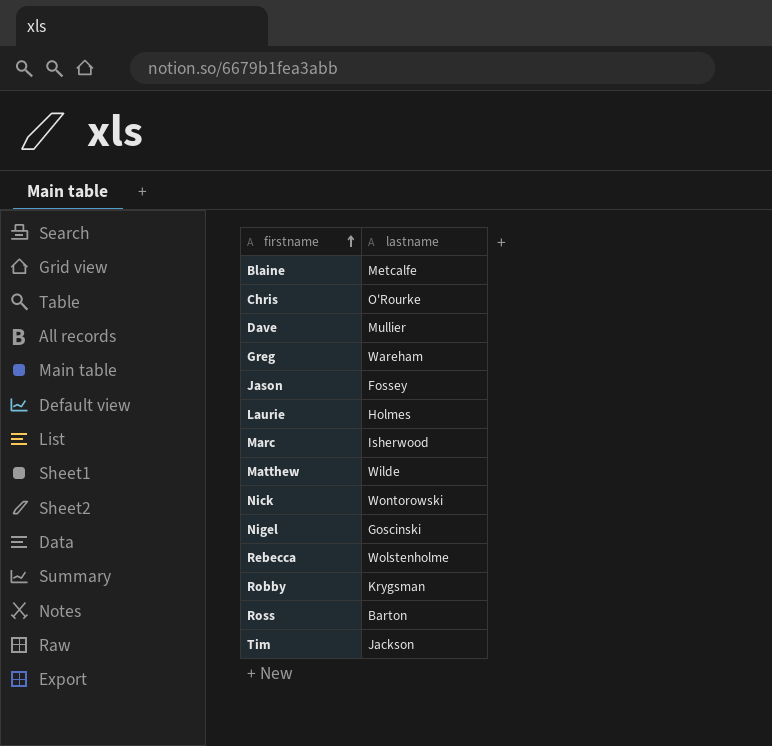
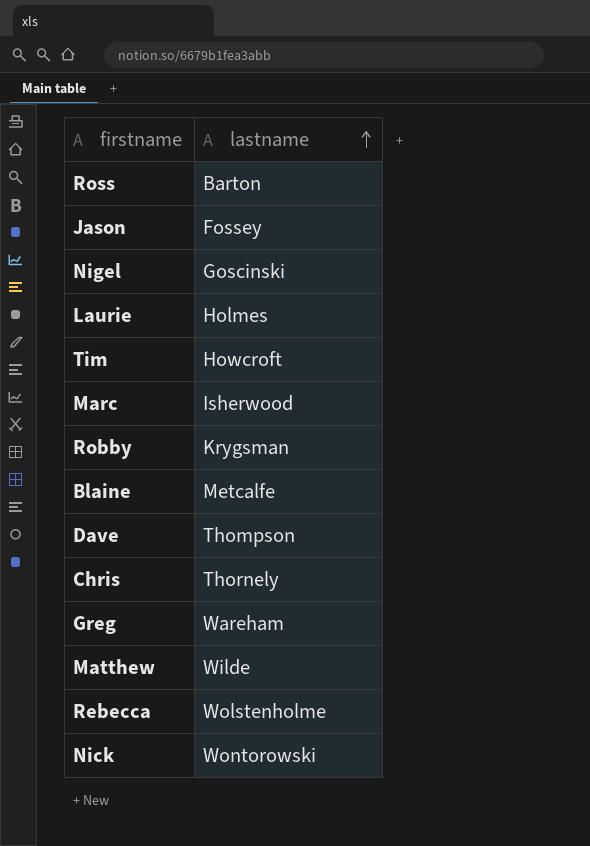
row order: firstname ascending -> lastname ascending
Tim | lastname: Jackson -> Howcroft
Dave | lastname: Mullier -> Thompson
Chris | lastname: O'Rourke -> Thornely

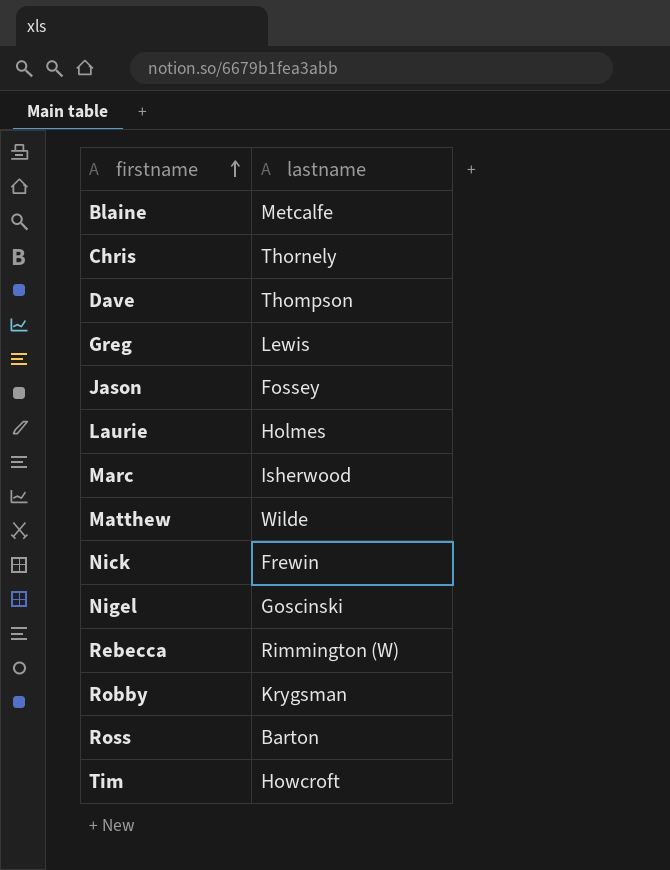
row order: lastname ascending -> firstname ascending
Greg | lastname: Wareham -> Lewis
Nick | lastname: Wontorowski -> Frewin
Rebecca | lastname: Wolstenholme -> Rimmington (W)

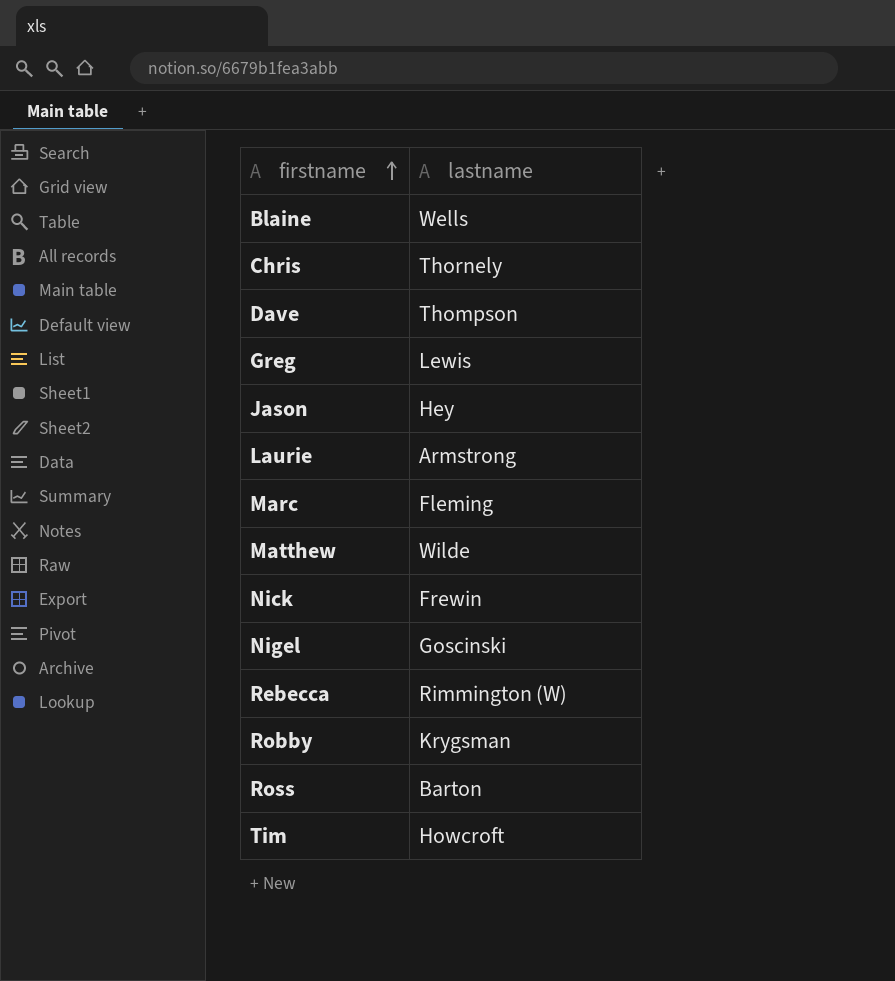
Blaine | lastname: Metcalfe -> Wells
Jason | lastname: Fossey -> Hey
Laurie | lastname: Holmes -> Armstrong
Marc | lastname: Isherwood -> Fleming

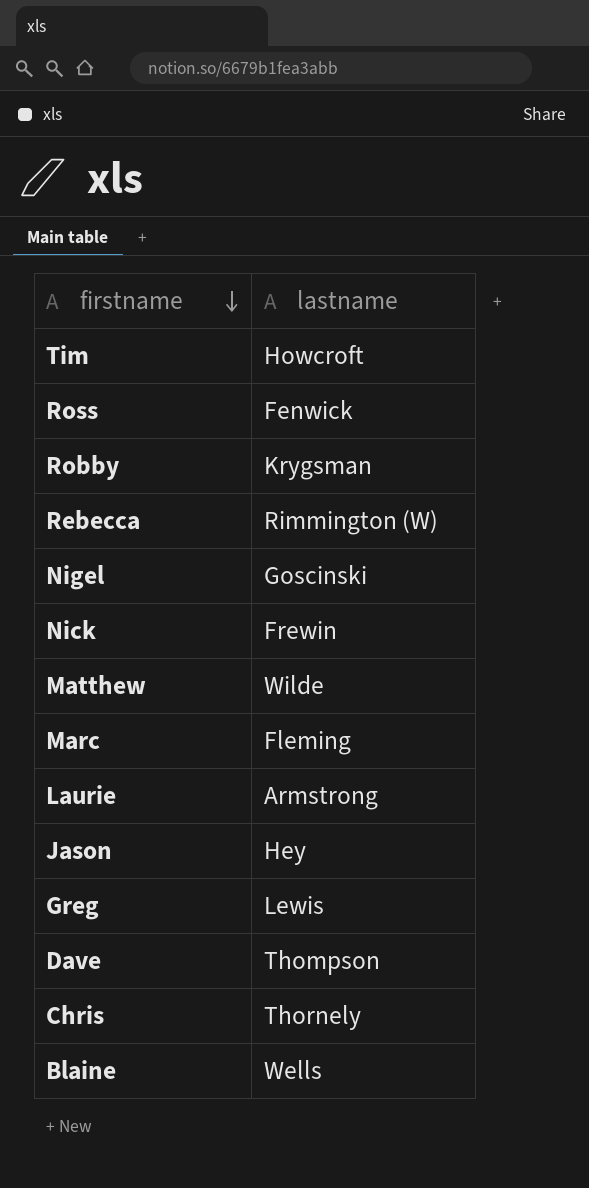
row order: firstname ascending -> firstname descending
Ross | lastname: Barton -> Fenwick

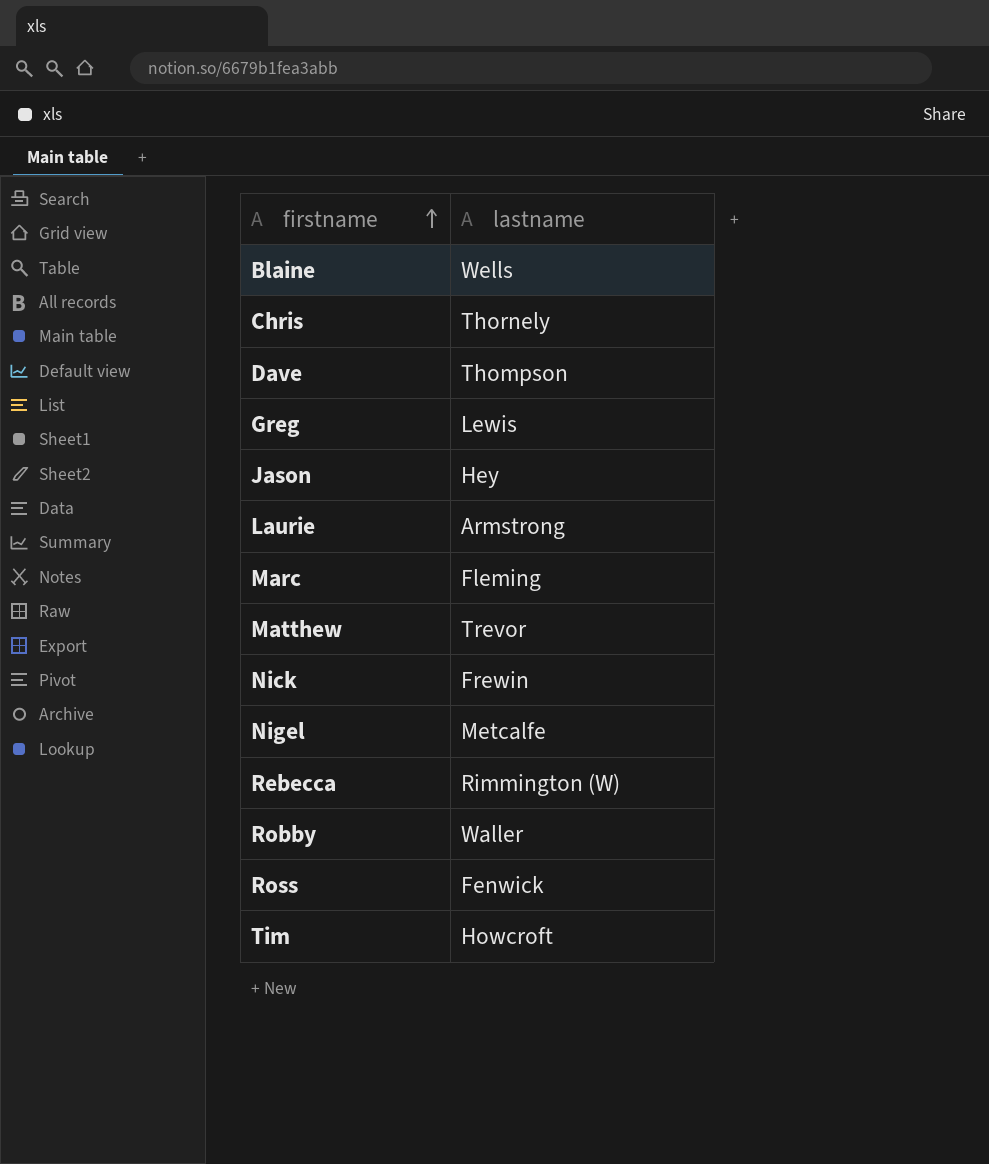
row order: firstname descending -> firstname ascending
Matthew | lastname: Wilde -> Trevor
Nigel | lastname: Goscinski -> Metcalfe
Robby | lastname: Krygsman -> Waller

